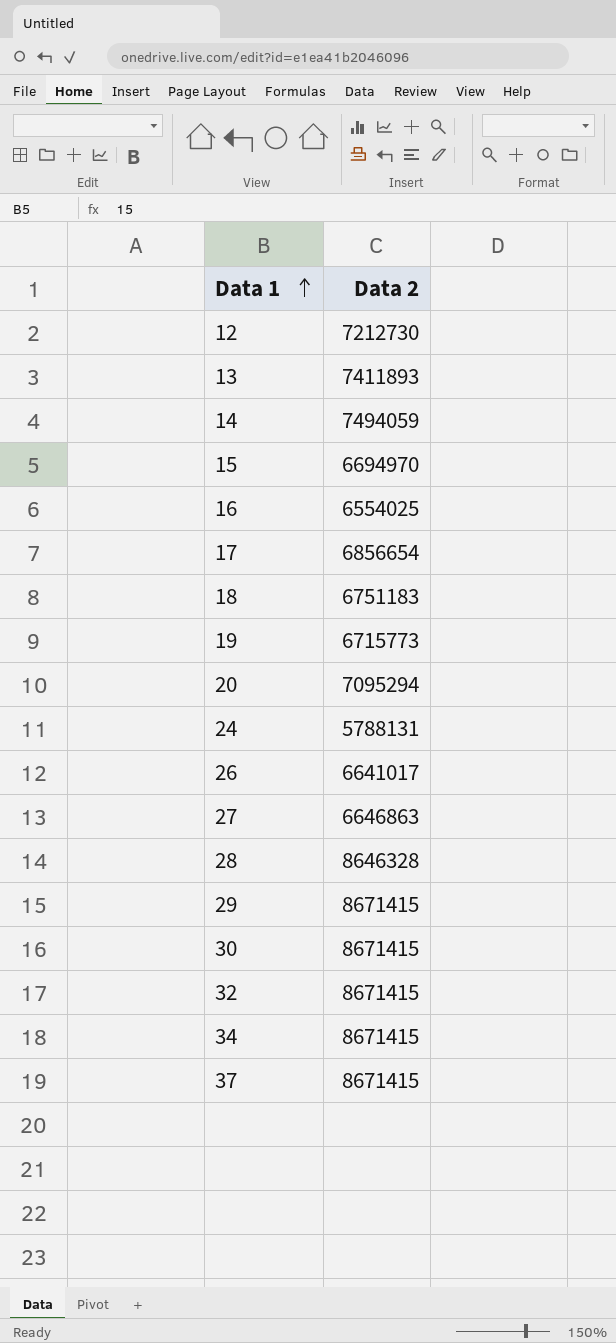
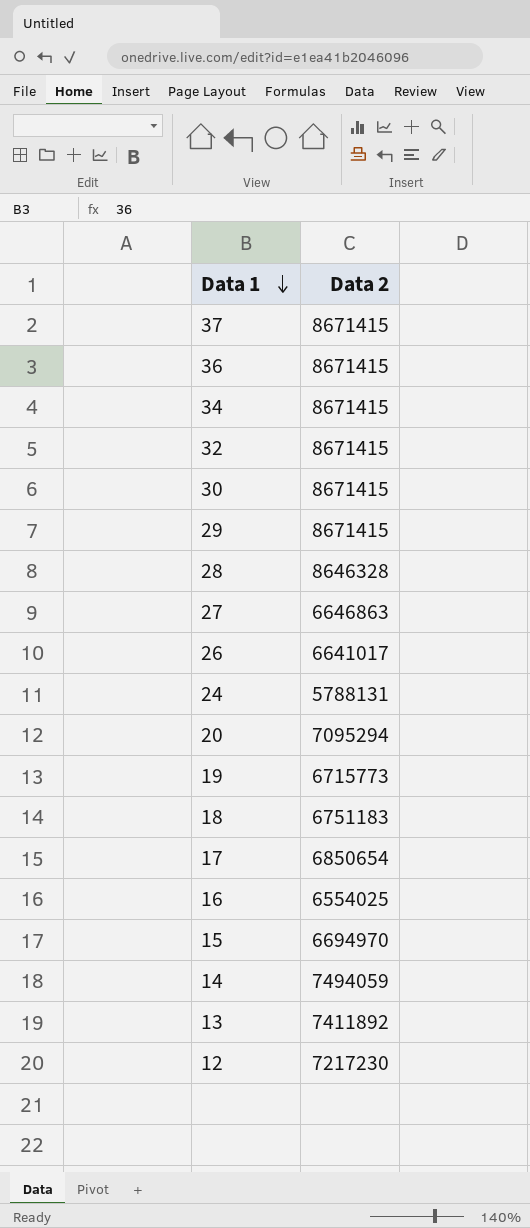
row order: Data 1 ascending -> Data 1 descending
row 36: none -> 8671415
17 | Data 2: 6856654 -> 6850654
13 | Data 2: 7411893 -> 7411892
12 | Data 2: 7212730 -> 7217230

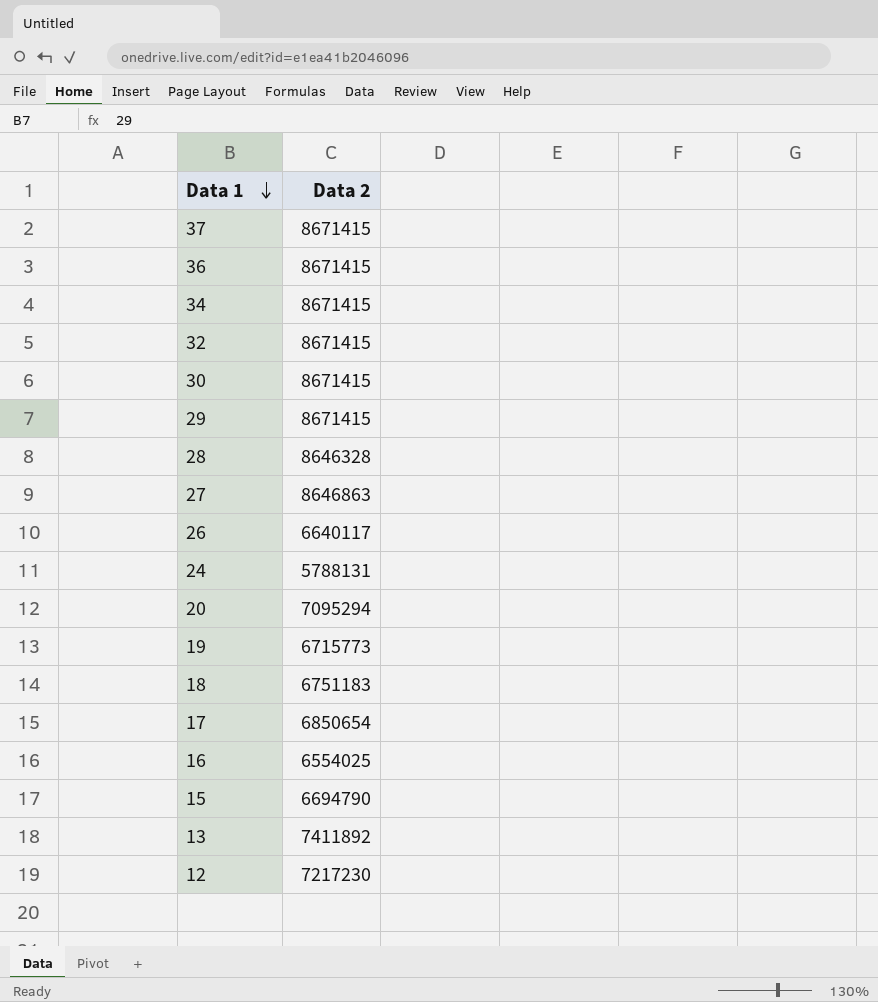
row 14: 7494059 -> none
27 | Data 2: 6646863 -> 8646863
26 | Data 2: 6641017 -> 6640117
15 | Data 2: 6694970 -> 6694790

